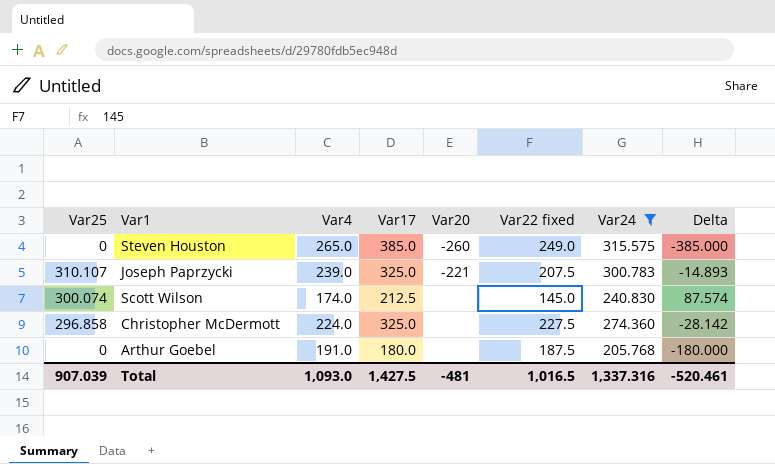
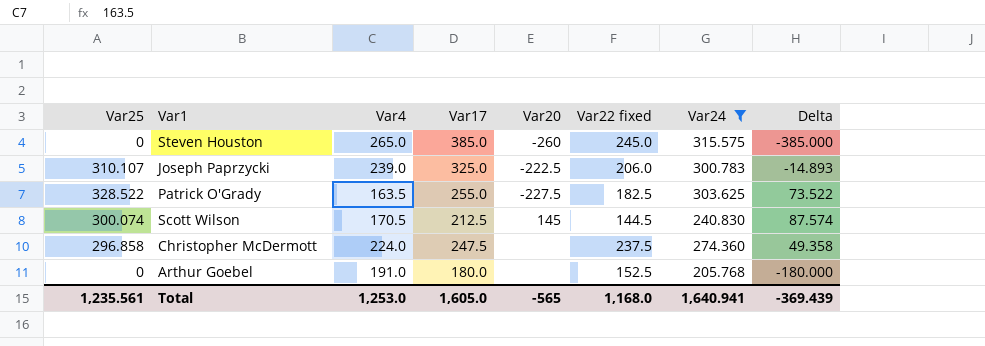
Steven Houston | Var22 fixed: 249.0 -> 245.0
Joseph Paprzycki | Var20: -221 -> -222.5
Joseph Paprzycki | Var22 fixed: 207.5 -> 206.0
row Patrick O'Grady: none -> 328.522 | 163.5 | 255.0 | -227.5 | 182.5 | 303.625 | 73.522
Scott Wilson | Var4: 174.0 -> 170.5
Scott Wilson | Var20: none -> 145
Scott Wilson | Var22 fixed: 145.0 -> 144.5
Christopher McDermott | Var17: 325.0 -> 247.5
Christopher McDermott | Var22 fixed: 227.5 -> 237.5
Christopher McDermott | Delta: -28.142 -> 49.358
Arthur Goebel | Var22 fixed: 187.5 -> 152.5
Total | Var25: 907.039 -> 1,235.561
Total | Var4: 1,093.0 -> 1,253.0
Total | Var17: 1,427.5 -> 1,605.0
Total | Var20: -481 -> -565
Total | Var22 fixed: 1,016.5 -> 1,168.0
Total | Var24: 1,337.316 -> 1,640.941
Total | Delta: -520.461 -> -369.439

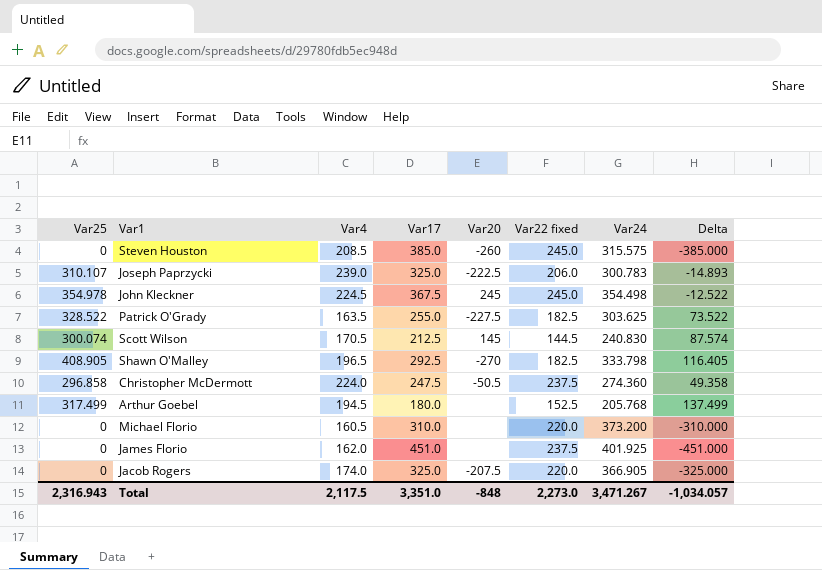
filter: Var24 <= 315.575 -> none
Steven Houston | Var4: 265.0 -> 208.5
Christopher McDermott | Var20: none -> -50.5
Arthur Goebel | Var25: 0 -> 317.499
Arthur Goebel | Var4: 191.0 -> 194.5
Arthur Goebel | Delta: -180.000 -> 137.499
Total | Var25: 1,235.561 -> 2,316.943
Total | Var4: 1,253.0 -> 2,117.5
Total | Var17: 1,605.0 -> 3,351.0
Total | Var20: -565 -> -848
Total | Var22 fixed: 1,168.0 -> 2,273.0
Total | Var24: 1,640.941 -> 3,471.267
Total | Delta: -369.439 -> -1,034.057

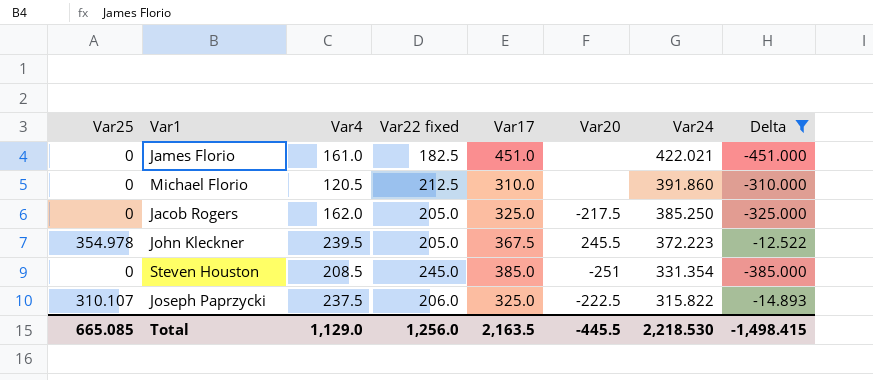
filter: none -> Delta <= -12.522
row order: none -> Var24 descending
column Var22 fixed | position: 6 -> 4
James Florio | Var4: 162.0 -> 161.0
James Florio | Var22 fixed: 237.5 -> 182.5
James Florio | Var24: 401.925 -> 422.021
Michael Florio | Var4: 160.5 -> 120.5
Michael Florio | Var22 fixed: 220.0 -> 212.5
Michael Florio | Var24: 373.200 -> 391.860
Jacob Rogers | Var4: 174.0 -> 162.0
Jacob Rogers | Var22 fixed: 220.0 -> 205.0
Jacob Rogers | Var20: -207.5 -> -217.5
Jacob Rogers | Var24: 366.905 -> 385.250
John Kleckner | Var4: 224.5 -> 239.5
John Kleckner | Var22 fixed: 245.0 -> 205.0
John Kleckner | Var20: 245 -> 245.5
John Kleckner | Var24: 354.498 -> 372.223
Steven Houston | Var20: -260 -> -251
Steven Houston | Var24: 315.575 -> 331.354
Joseph Paprzycki | Var4: 239.0 -> 237.5
Joseph Paprzycki | Var24: 300.783 -> 315.822
Total | Var25: 2,316.943 -> 665.085
Total | Var4: 2,117.5 -> 1,129.0
Total | Var22 fixed: 2,273.0 -> 1,256.0
Total | Var17: 3,351.0 -> 2,163.5
Total | Var20: -848 -> -445.5
Total | Var24: 3,471.267 -> 2,218.530
Total | Delta: -1,034.057 -> -1,498.415

